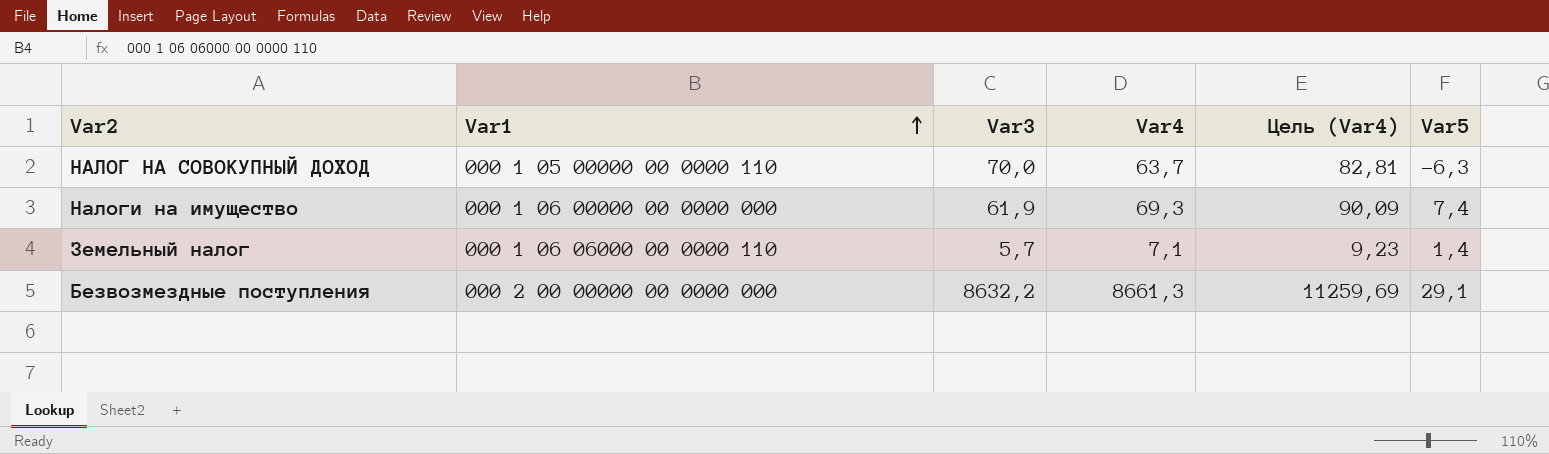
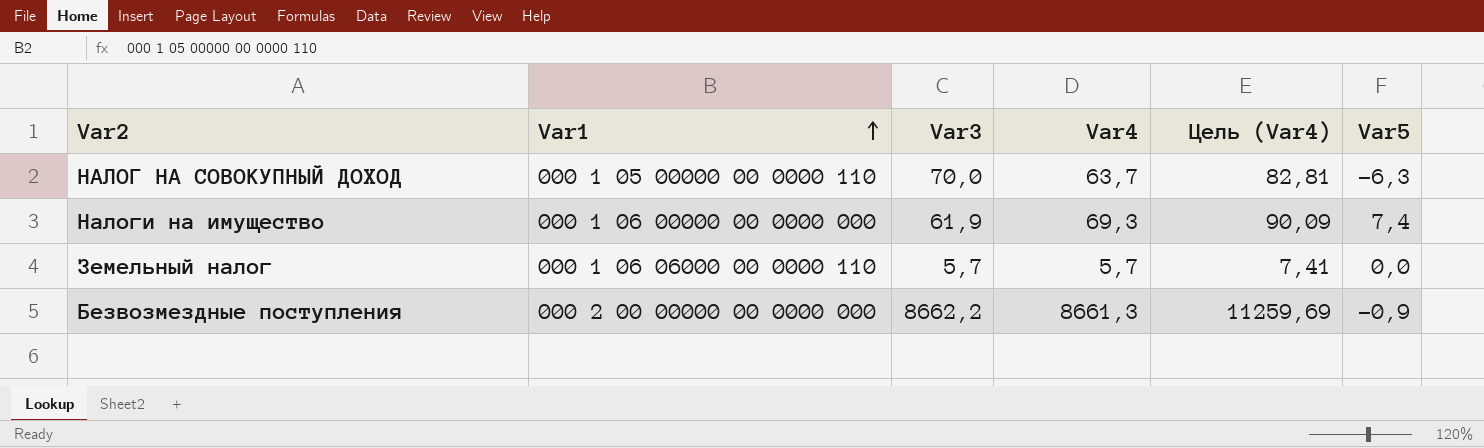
Земельный налог | Var4: 7,1 -> 5,7
Земельный налог | Цель (Var4): 9,23 -> 7,41
Земельный налог | Var5: 1,4 -> 0,0
Безвозмездные поступления | Var3: 8632,2 -> 8662,2
Безвозмездные поступления | Var5: 29,1 -> -0,9

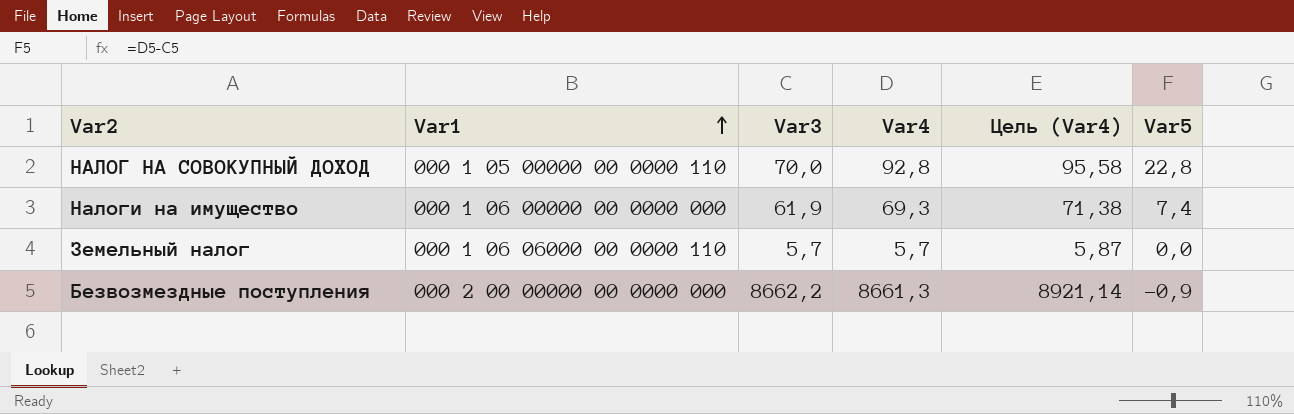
column Цель (Var4) | formula: [Var4] * 1,3 -> [Var4] * 1,03
НАЛОГ НА СОВОКУПНЫЙ ДОХОД | Var4: 63,7 -> 92,8
НАЛОГ НА СОВОКУПНЫЙ ДОХОД | Var5: -6,3 -> 22,8

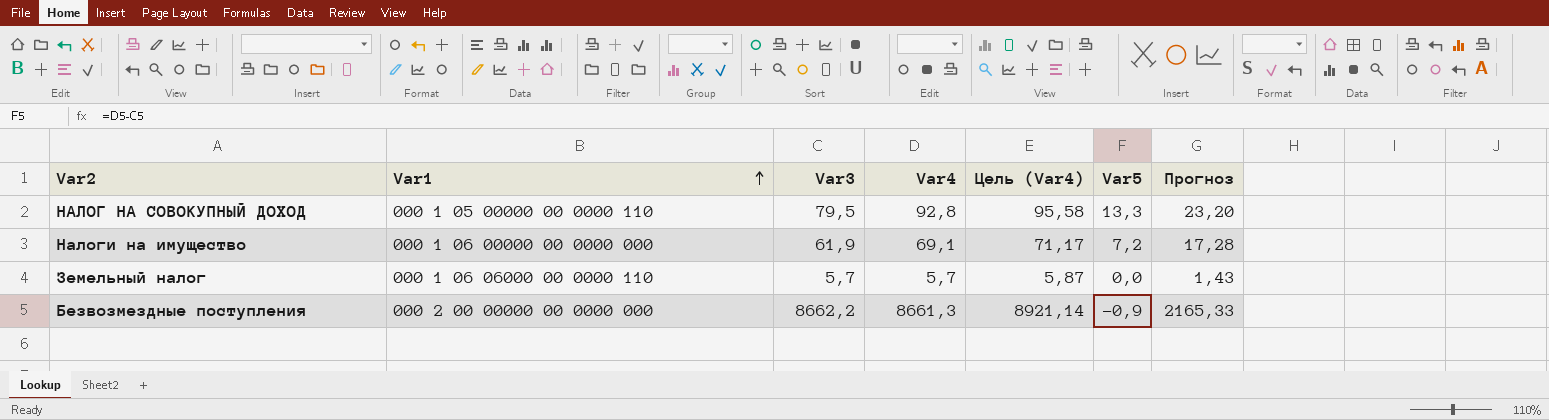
column Прогноз | formula: none -> [Var4] * 0,25
НАЛОГ НА СОВОКУПНЫЙ ДОХОД | Var3: 70,0 -> 79,5
НАЛОГ НА СОВОКУПНЫЙ ДОХОД | Var5: 22,8 -> 13,3
Налоги на имущество | Var4: 69,3 -> 69,1
Налоги на имущество | Цель (Var4): 71,38 -> 71,17
Налоги на имущество | Var5: 7,4 -> 7,2

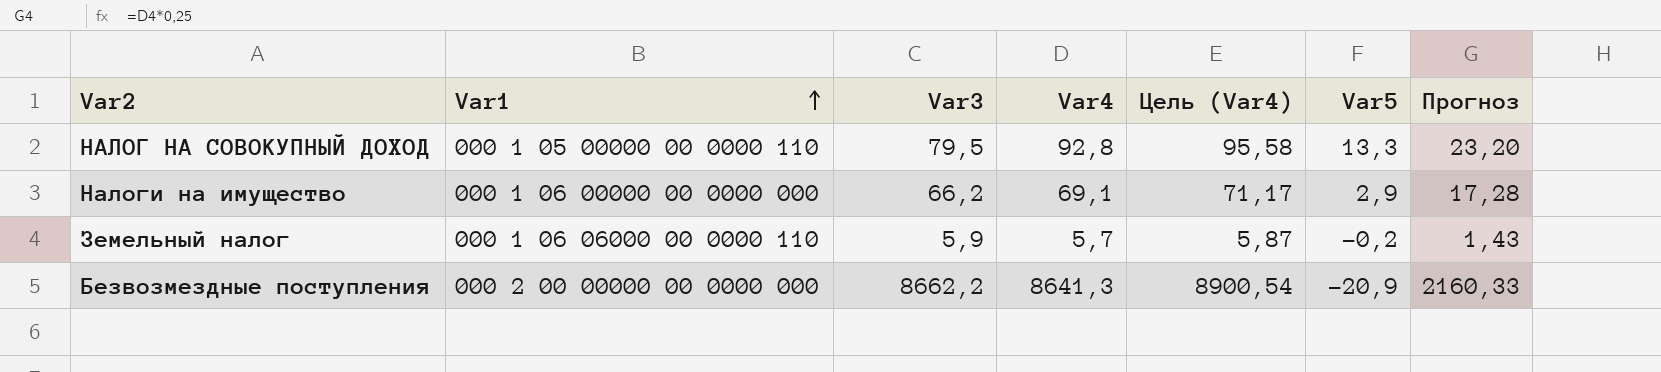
Налоги на имущество | Var3: 61,9 -> 66,2
Налоги на имущество | Var5: 7,2 -> 2,9
Земельный налог | Var3: 5,7 -> 5,9
Земельный налог | Var5: 0,0 -> -0,2
Безвозмездные поступления | Var4: 8661,3 -> 8641,3
Безвозмездные поступления | Цель (Var4): 8921,14 -> 8900,54
Безвозмездные поступления | Var5: -0,9 -> -20,9
Безвозмездные поступления | Прогноз: 2165,33 -> 2160,33

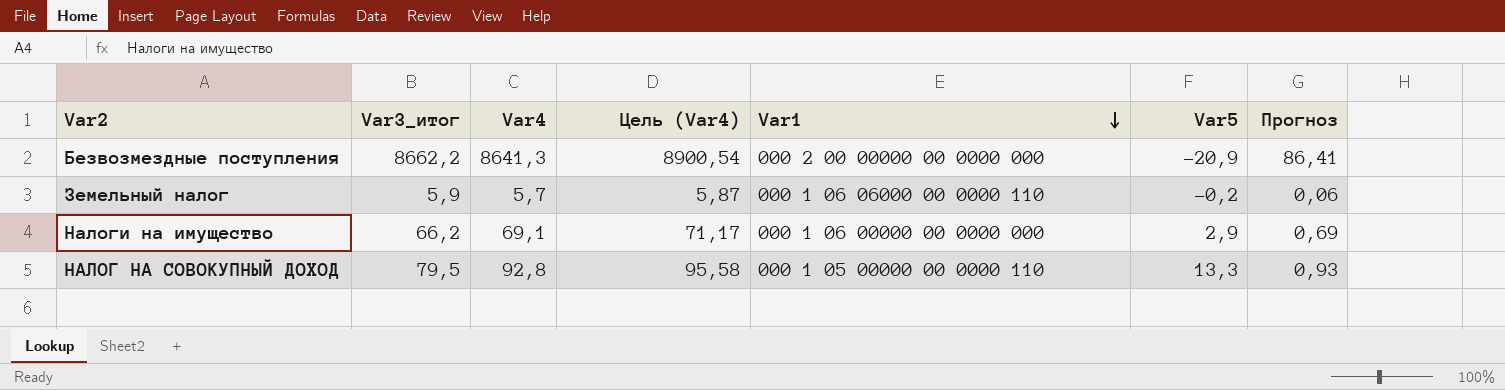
row order: Var1 ascending -> Var1 descending
column name: Var3 -> Var3_итог
column Var1 | position: 2 -> 5
column Прогноз | formula: [Var4] * 0,25 -> [Var4] * 0,01

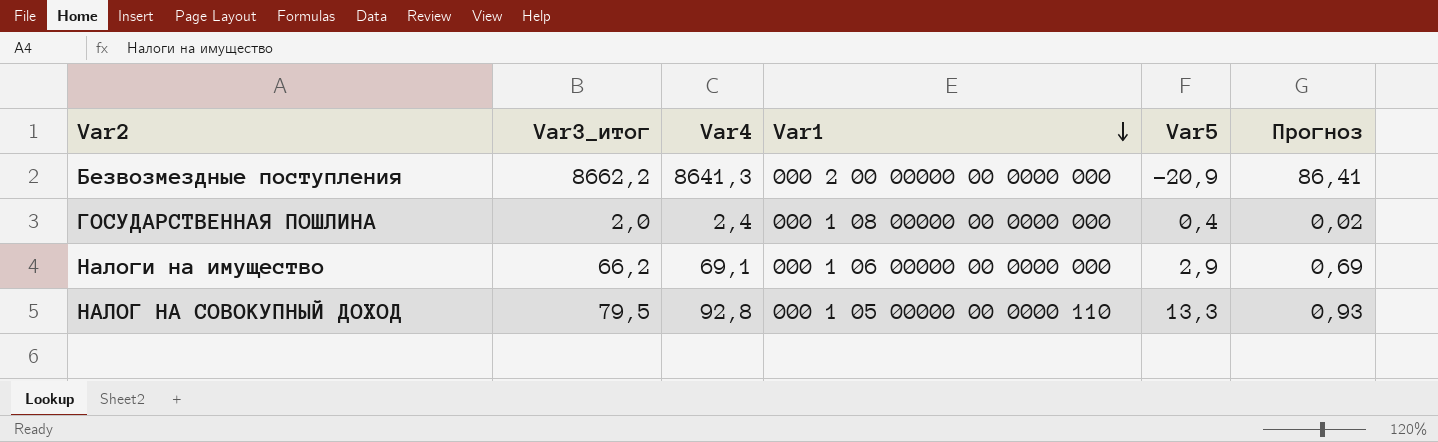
column Цель (Var4) | formula: [Var4] * 1,03 -> none
row Земельный налог: 5,9 | 5,7 | 5,87 | 000 1 06 06000 00 0000 110 | -0,2 | 0,06 -> none
row ГОСУДАРСТВЕННАЯ ПОШЛИНА: none -> 2,0 | 2,4 | 000 1 08 00000 00 0000 000 | 0,4 | 0,02

